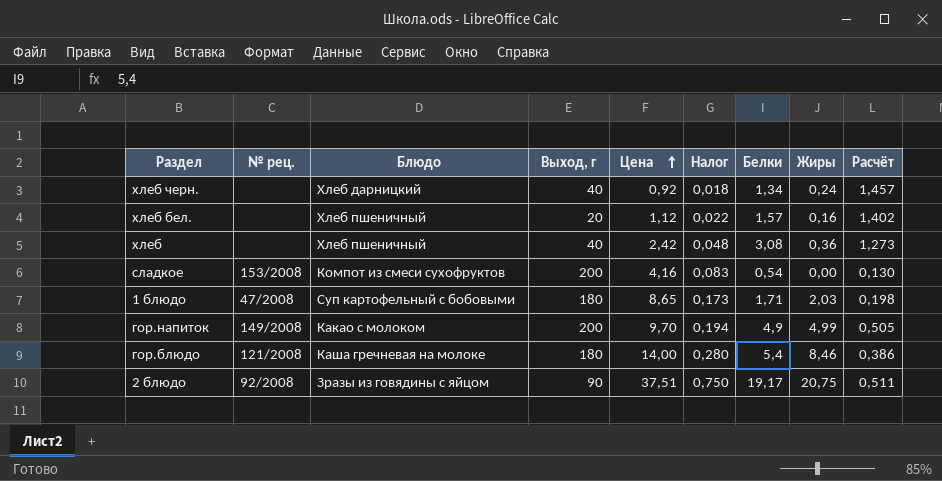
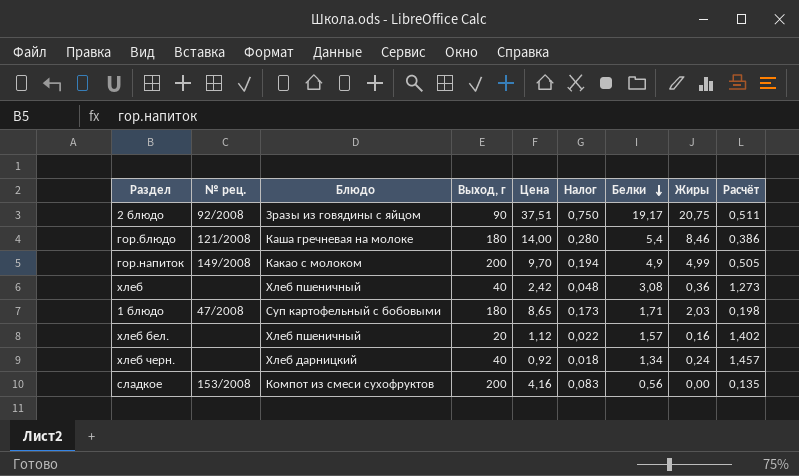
row order: Цена ascending -> Белки descending
сладкое | Белки: 0,54 -> 0,56
сладкое | Расчёт: 0,130 -> 0,135

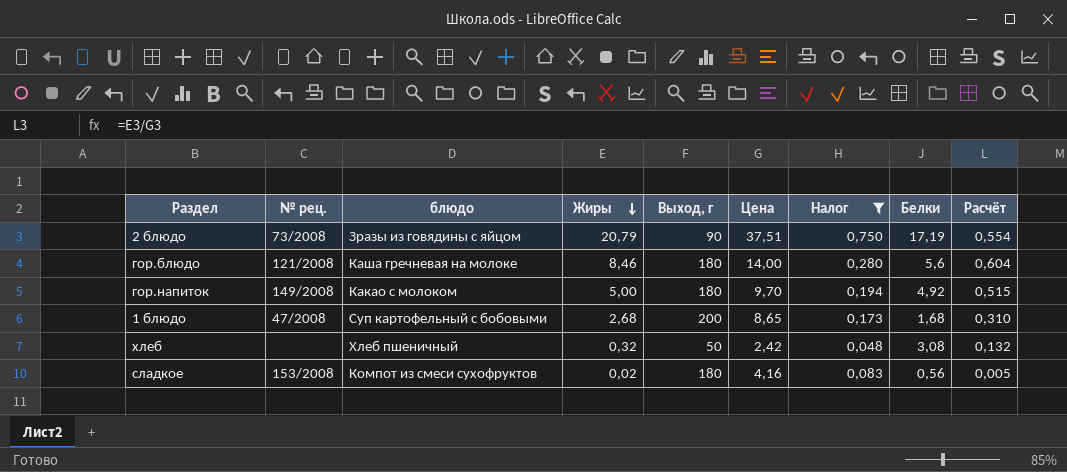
filter: none -> Налог >= 0,048
row order: Белки descending -> Жиры descending
column name: Блюдо -> блюдо
column Жиры | position: 8 -> 4
column Расчёт | formula: [Белки] / [Цена] -> [Жиры] / [Цена]
2 блюдо | № рец.: 92/2008 -> 73/2008
2 блюдо | Жиры: 20,75 -> 20,79
2 блюдо | Белки: 19,17 -> 17,19
гор.блюдо | Белки: 5,4 -> 5,6
гор.напиток | Жиры: 4,99 -> 5,00
гор.напиток | Выход, г: 200 -> 180
гор.напиток | Белки: 4,9 -> 4,92
1 блюдо | Жиры: 2,03 -> 2,68
1 блюдо | Выход, г: 180 -> 200
1 блюдо | Белки: 1,71 -> 1,68
хлеб | Жиры: 0,36 -> 0,32
хлеб | Выход, г: 40 -> 50
сладкое | Жиры: 0,00 -> 0,02
сладкое | Выход, г: 200 -> 180

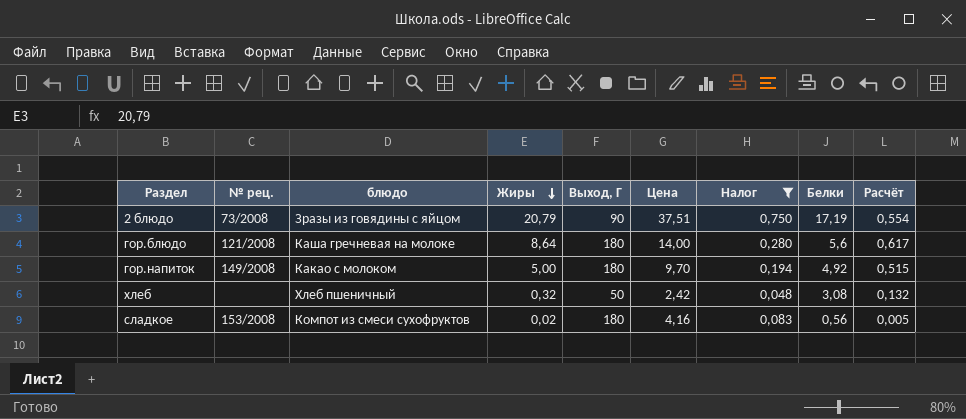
column name: Выход, г -> Выход, Г
row 1 блюдо: 47/2008 | Суп картофельный с бобовыми | 2,68 | 200 | 8,65 | 0,173 | 1,68 | 0,310 -> none
гор.блюдо | Жиры: 8,46 -> 8,64
гор.блюдо | Расчёт: 0,604 -> 0,617

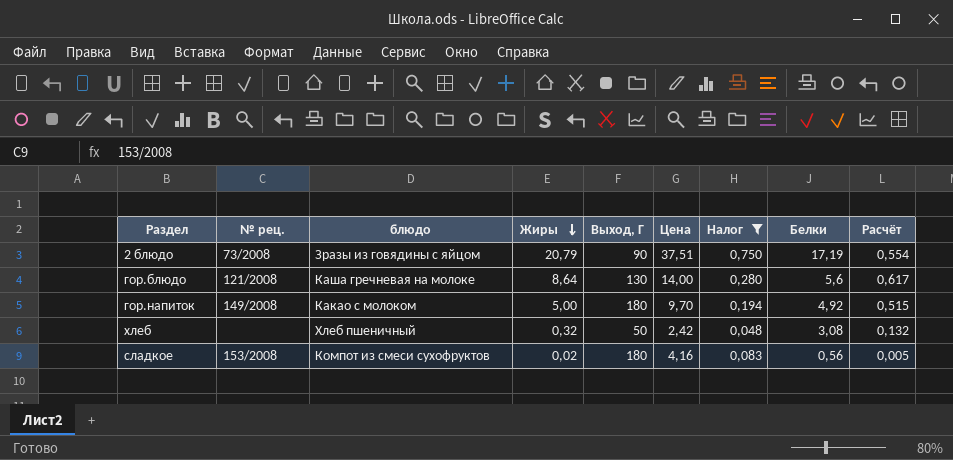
гор.блюдо | Выход, Г: 180 -> 130

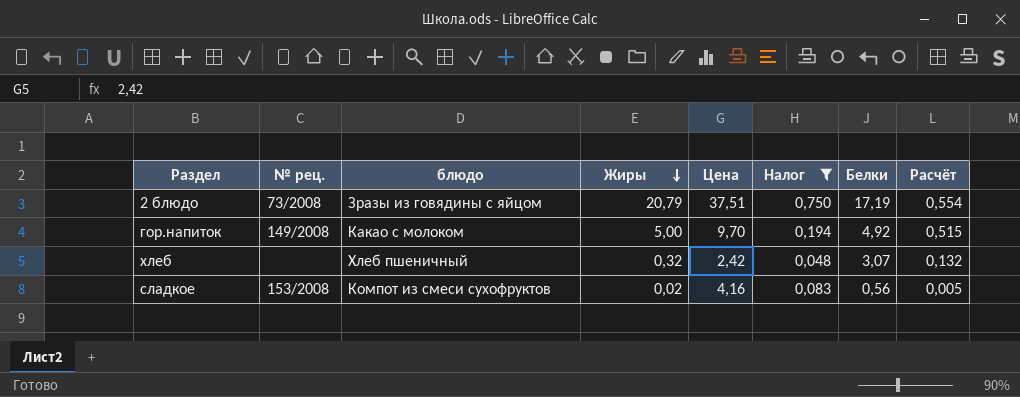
column Выход, Г | position: 5 -> none
row гор.блюдо: 121/2008 | Каша гречневая на молоке | 8,64 | 130 | 14,00 | 0,280 | 5,6 | 0,617 -> none
хлеб | Белки: 3,08 -> 3,07

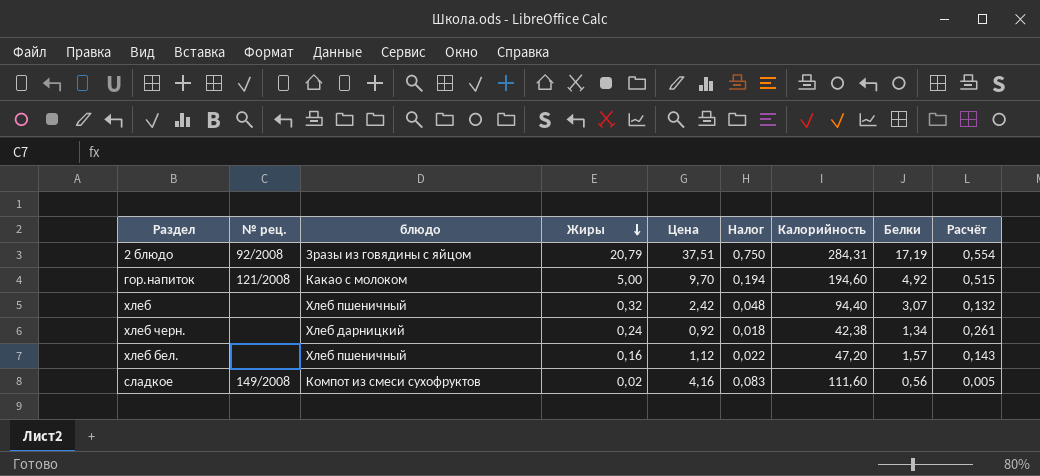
filter: Налог >= 0,048 -> none
column Калорийность | position: none -> 7
2 блюдо | № рец.: 73/2008 -> 92/2008
гор.напиток | № рец.: 149/2008 -> 121/2008
сладкое | № рец.: 153/2008 -> 149/2008

